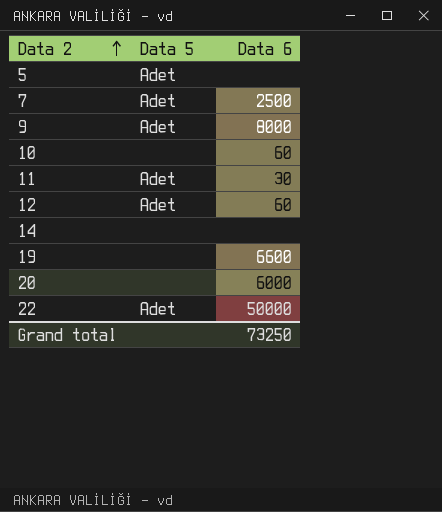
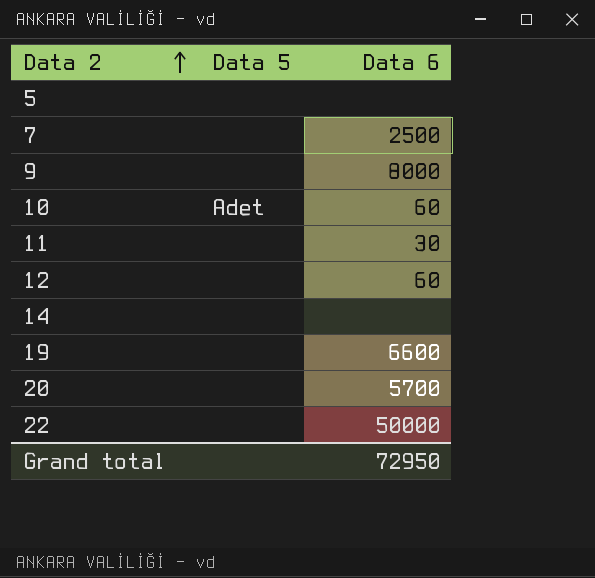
5 | Data 5: Adet -> none
7 | Data 5: Adet -> none
9 | Data 5: Adet -> none
10 | Data 5: none -> Adet
11 | Data 5: Adet -> none
12 | Data 5: Adet -> none
20 | Data 6: 6000 -> 5700
22 | Data 5: Adet -> none
Grand total | Data 6: 73250 -> 72950

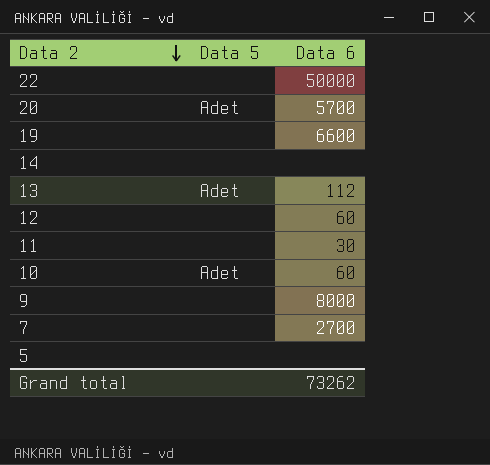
row order: Data 2 ascending -> Data 2 descending
20 | Data 5: none -> Adet
row 13: none -> Adet | 112
7 | Data 6: 2500 -> 2700
Grand total | Data 6: 72950 -> 73262

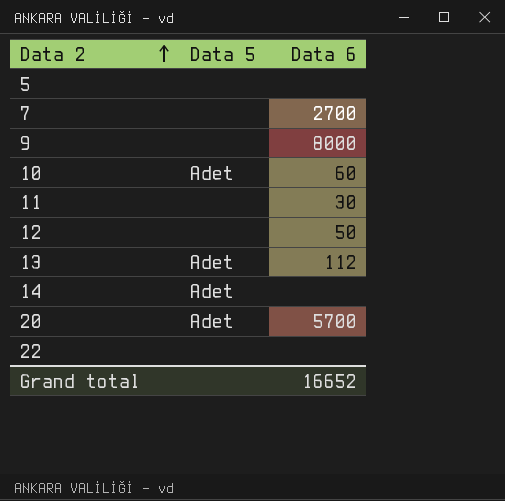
row order: Data 2 descending -> Data 2 ascending
row 19: none | 6600 -> none
12 | Data 6: 60 -> 50
14 | Data 5: none -> Adet
22 | Data 6: 50000 -> none
Grand total | Data 6: 73262 -> 16652

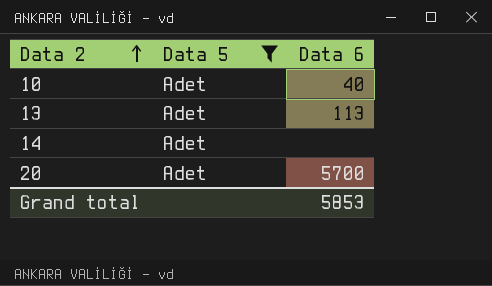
filter: none -> Data 5 = Adet
10 | Data 6: 60 -> 40
13 | Data 6: 112 -> 113
Grand total | Data 6: 16652 -> 5853

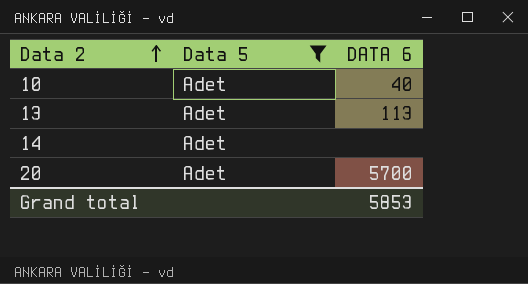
column name: Data 6 -> DATA 6

